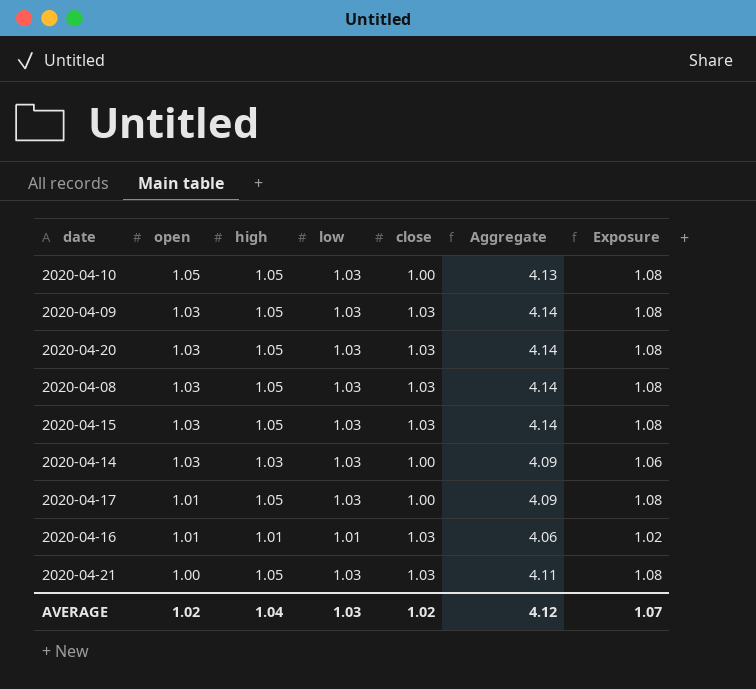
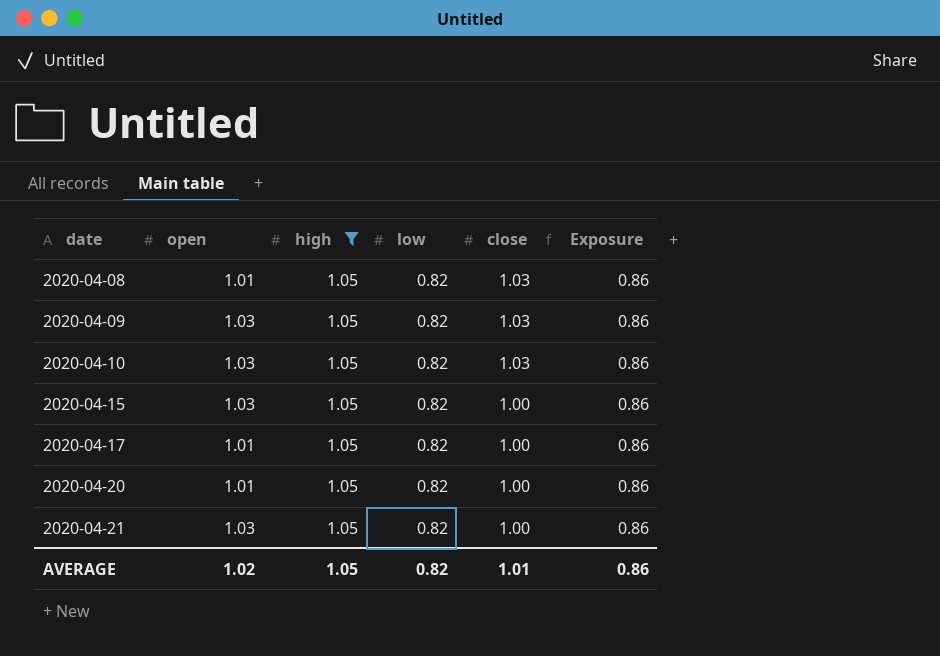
filter: none -> high = 1.05
row order: open descending -> date ascending
column Aggregate | formula: [open] + [high] + [low] + [close] -> none
2020-04-08 | open: 1.03 -> 1.01
2020-04-08 | low: 1.03 -> 0.82
2020-04-08 | Exposure: 1.08 -> 0.86
2020-04-09 | low: 1.03 -> 0.82
2020-04-09 | Exposure: 1.08 -> 0.86
2020-04-10 | open: 1.05 -> 1.03
2020-04-10 | low: 1.03 -> 0.82
2020-04-10 | close: 1.00 -> 1.03
2020-04-10 | Exposure: 1.08 -> 0.86
2020-04-15 | low: 1.03 -> 0.82
2020-04-15 | close: 1.03 -> 1.00
2020-04-15 | Exposure: 1.08 -> 0.86
2020-04-17 | low: 1.03 -> 0.82
2020-04-17 | Exposure: 1.08 -> 0.86
2020-04-20 | open: 1.03 -> 1.01
2020-04-20 | low: 1.03 -> 0.82
2020-04-20 | close: 1.03 -> 1.00
2020-04-20 | Exposure: 1.08 -> 0.86
2020-04-21 | open: 1.00 -> 1.03
2020-04-21 | low: 1.03 -> 0.82
2020-04-21 | close: 1.03 -> 1.00
2020-04-21 | Exposure: 1.08 -> 0.86
AVERAGE | high: 1.04 -> 1.05
AVERAGE | low: 1.03 -> 0.82
AVERAGE | close: 1.02 -> 1.01
AVERAGE | Exposure: 1.07 -> 0.86

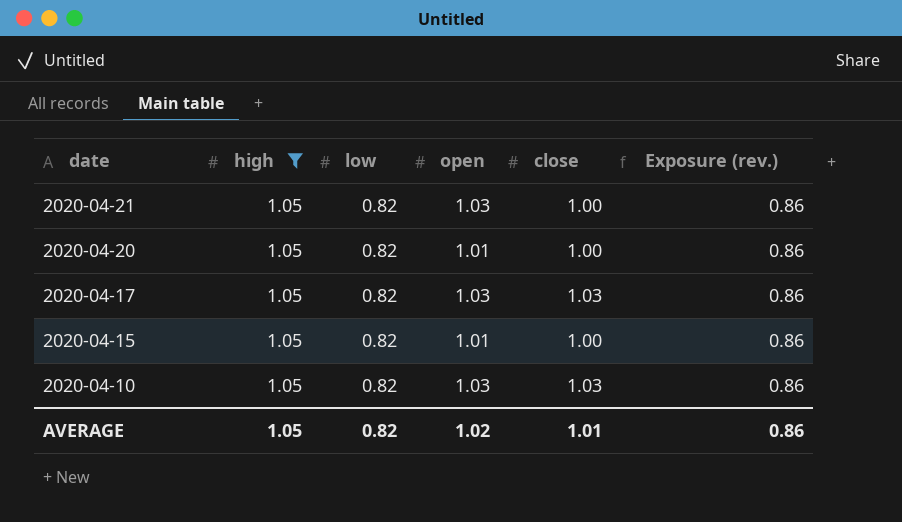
row order: date ascending -> date descending
column open | position: 2 -> 4
column name: Exposure -> Exposure (rev.)
row 2020-04-08: 1.01 | 1.05 | 0.82 | 1.03 | 0.86 -> none
row 2020-04-09: 1.03 | 1.05 | 0.82 | 1.03 | 0.86 -> none
2020-04-17 | open: 1.01 -> 1.03
2020-04-17 | close: 1.00 -> 1.03
2020-04-15 | open: 1.03 -> 1.01

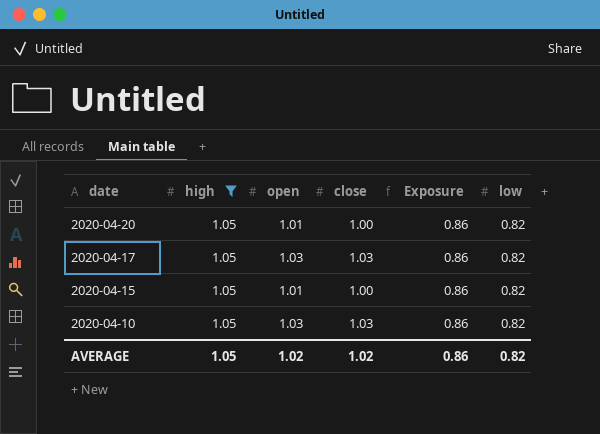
column name: Exposure (rev.) -> Exposure
column low | position: 3 -> 6
row 2020-04-21: 1.05 | 0.82 | 1.03 | 1.00 | 0.86 -> none
AVERAGE | close: 1.01 -> 1.02

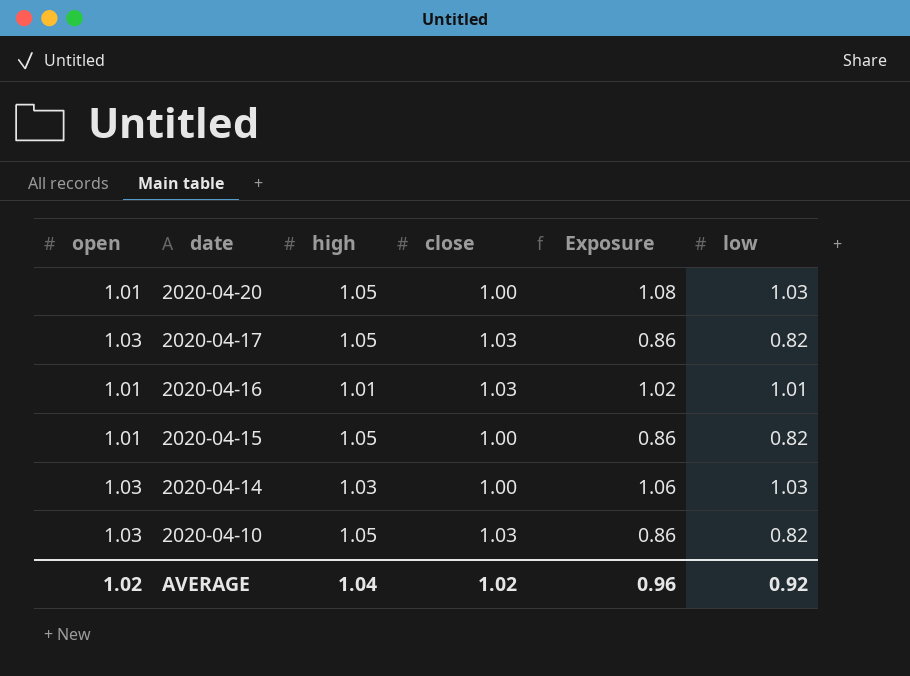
filter: high = 1.05 -> none
column open | position: 3 -> 1
2020-04-20 | Exposure: 0.86 -> 1.08
2020-04-20 | low: 0.82 -> 1.03
AVERAGE | high: 1.05 -> 1.04
AVERAGE | Exposure: 0.86 -> 0.96
AVERAGE | low: 0.82 -> 0.92

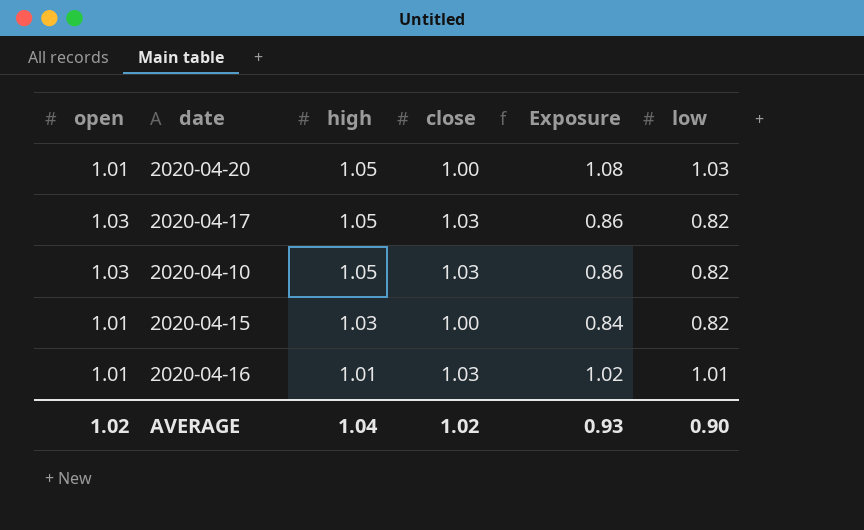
row order: date descending -> high descending
row 2020-04-14: 1.03 | 1.03 | 1.00 | 1.06 | 1.03 -> none
2020-04-15 | high: 1.05 -> 1.03
2020-04-15 | Exposure: 0.86 -> 0.84
AVERAGE | Exposure: 0.96 -> 0.93
AVERAGE | low: 0.92 -> 0.90

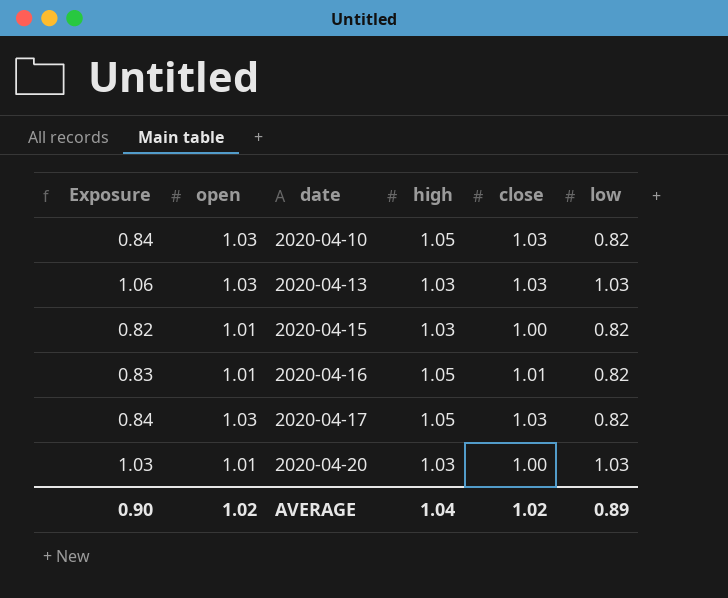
row order: high descending -> date ascending
column Exposure | formula: [high] * [low] -> [close] * [low]
column Exposure | position: 5 -> 1
row 2020-04-13: none -> 1.06 | 1.03 | 1.03 | 1.03 | 1.03
2020-04-16 | high: 1.01 -> 1.05
2020-04-16 | close: 1.03 -> 1.01
2020-04-16 | low: 1.01 -> 0.82
2020-04-20 | high: 1.05 -> 1.03
AVERAGE | Exposure: 0.93 -> 0.90
AVERAGE | low: 0.90 -> 0.89

